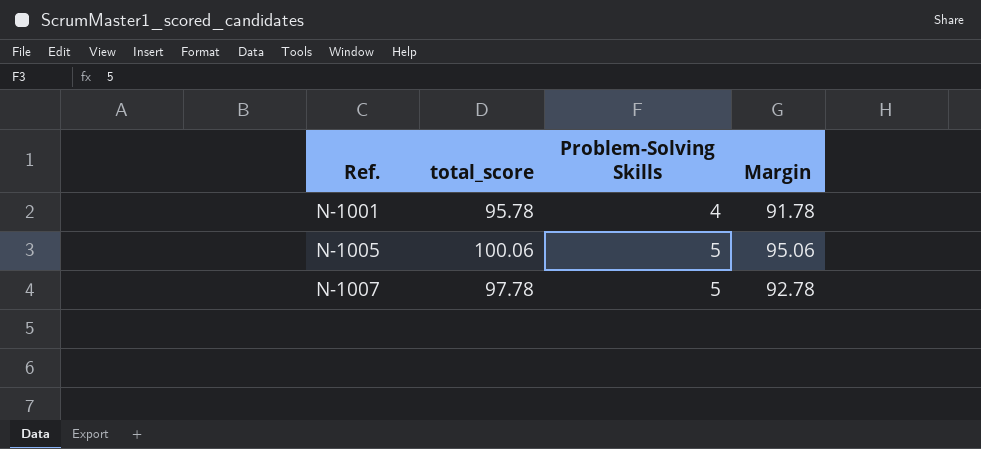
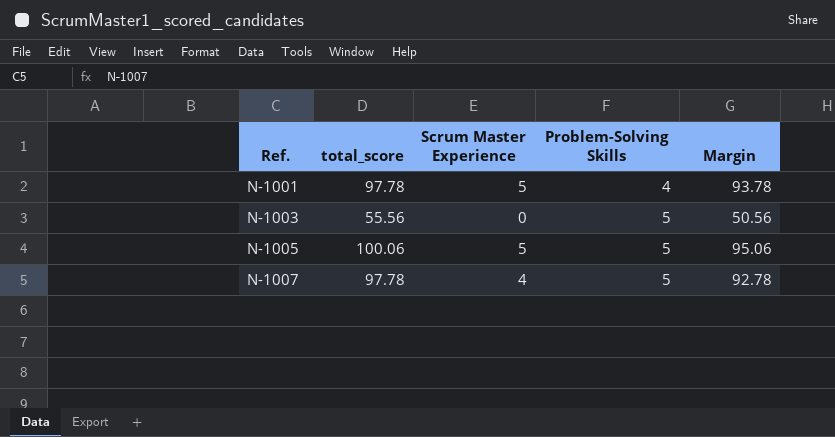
column Scrum Master Experience | position: none -> 3
N-1001 | total_score: 95.78 -> 97.78
N-1001 | Margin: 91.78 -> 93.78
row N-1003: none -> 55.56 | 0 | 5 | 50.56

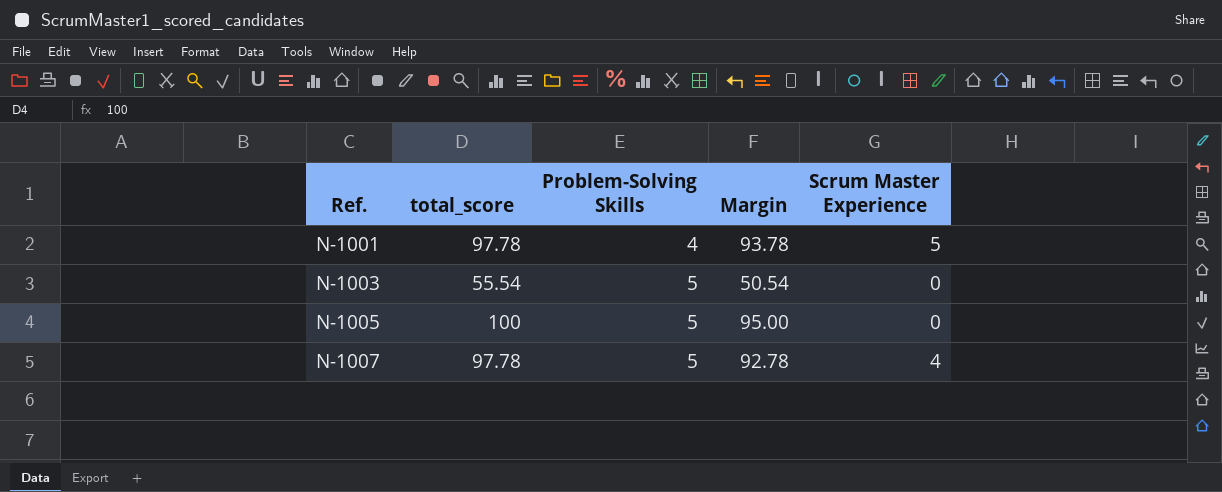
column Scrum Master Experience | position: 3 -> 5
N-1003 | total_score: 55.56 -> 55.54
N-1003 | Margin: 50.56 -> 50.54
N-1005 | total_score: 100.06 -> 100
N-1005 | Margin: 95.06 -> 95.00
N-1005 | Scrum Master Experience: 5 -> 0

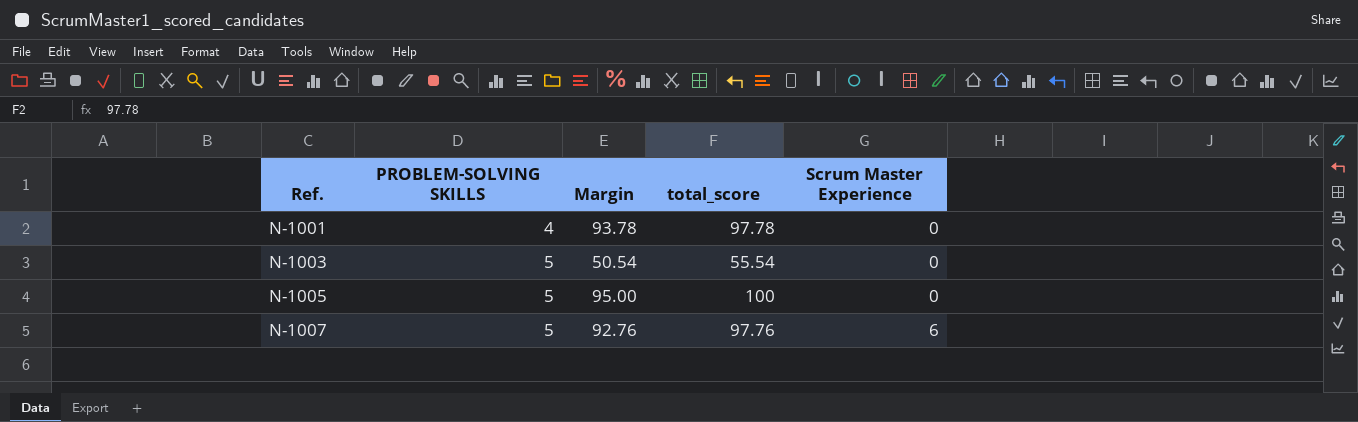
column name: Problem-Solving Skills -> PROBLEM-SOLVING SKILLS
column total_score | position: 2 -> 4
N-1001 | Scrum Master Experience: 5 -> 0
N-1007 | Margin: 92.78 -> 92.76
N-1007 | total_score: 97.78 -> 97.76
N-1007 | Scrum Master Experience: 4 -> 6

